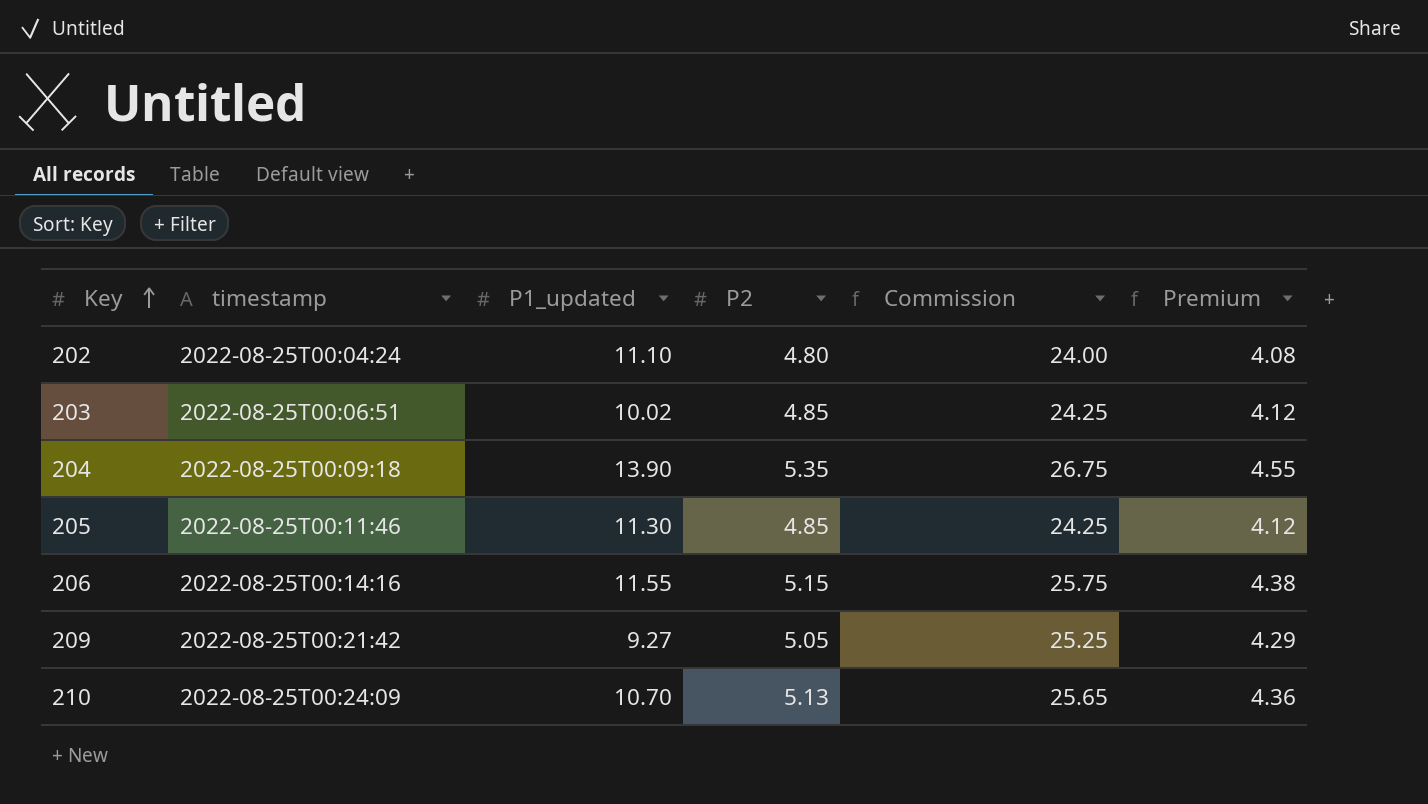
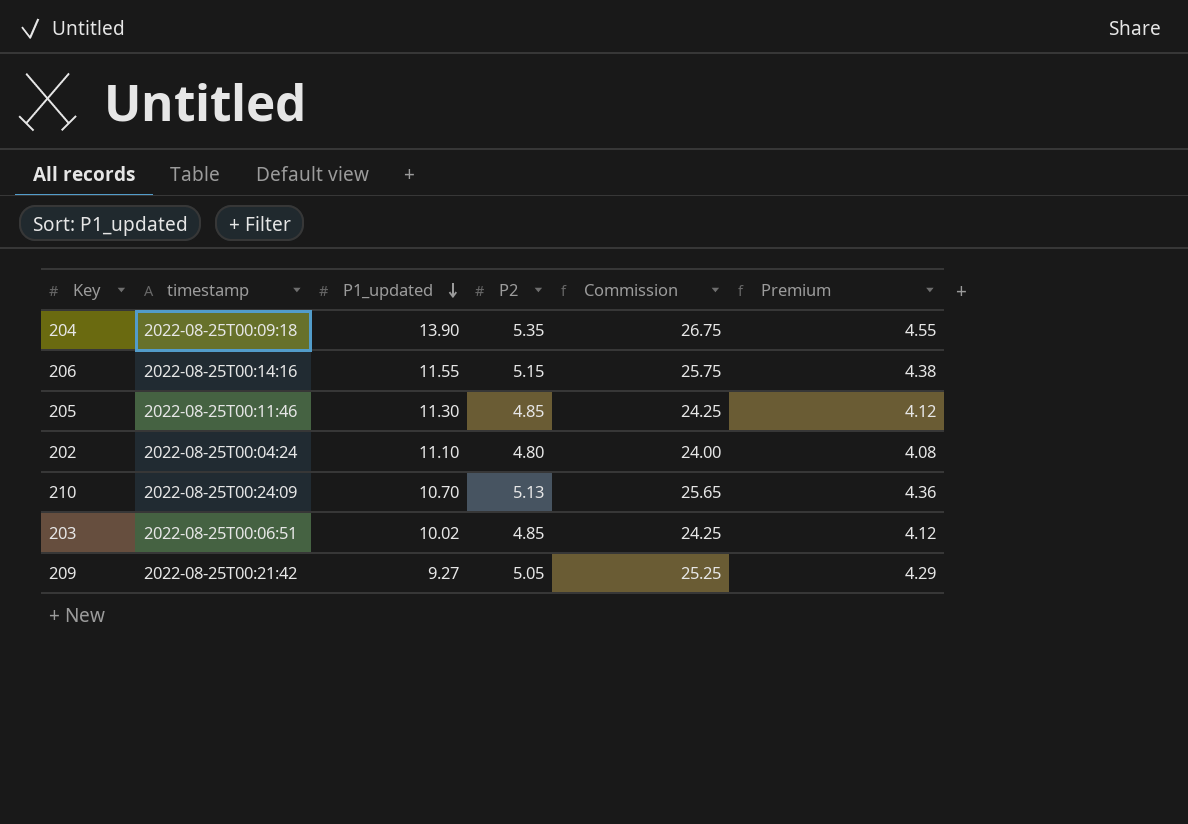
row order: Key ascending -> P1_updated descending

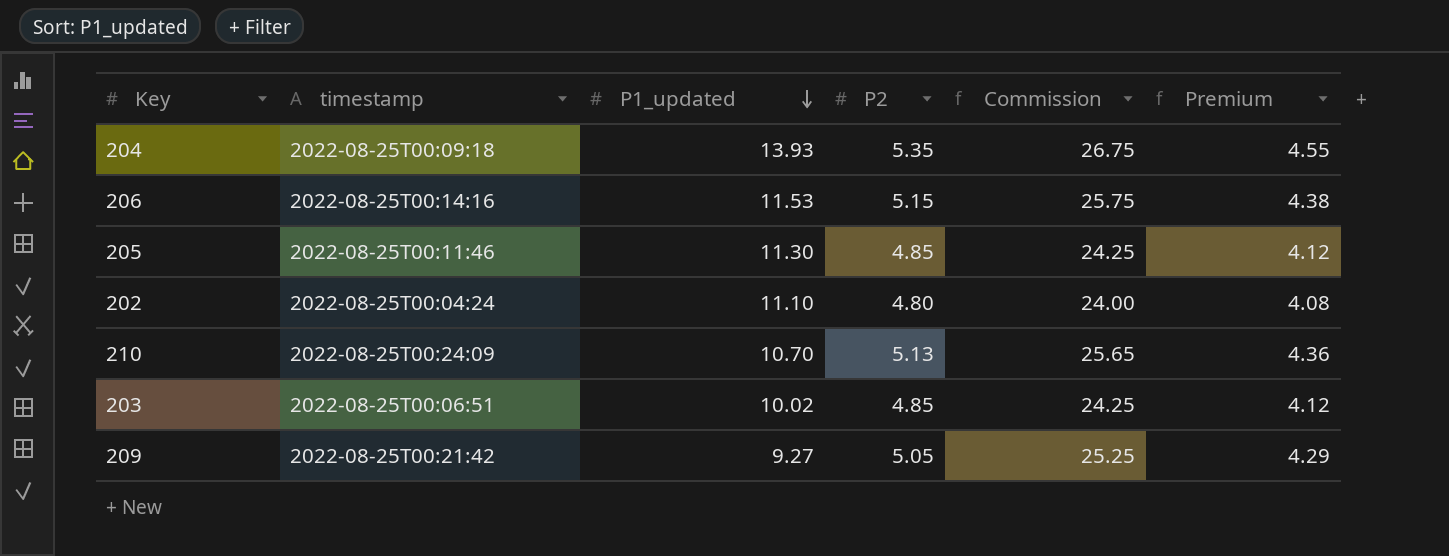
204 | P1_updated: 13.90 -> 13.93
206 | P1_updated: 11.55 -> 11.53

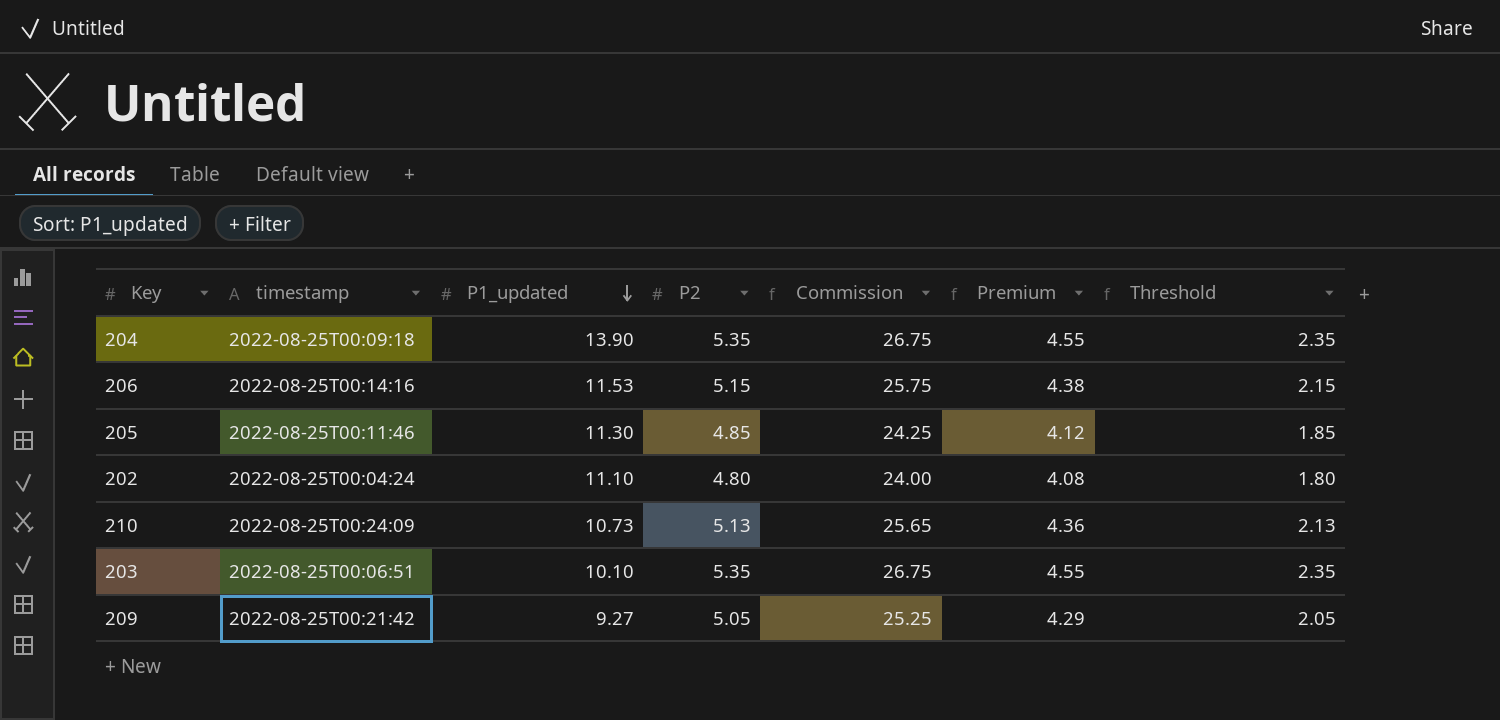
column Threshold | formula: none -> [P2] - 3
204 | P1_updated: 13.93 -> 13.90
210 | P1_updated: 10.70 -> 10.73
203 | P1_updated: 10.02 -> 10.10
203 | P2: 4.85 -> 5.35
203 | Commission: 24.25 -> 26.75
203 | Premium: 4.12 -> 4.55

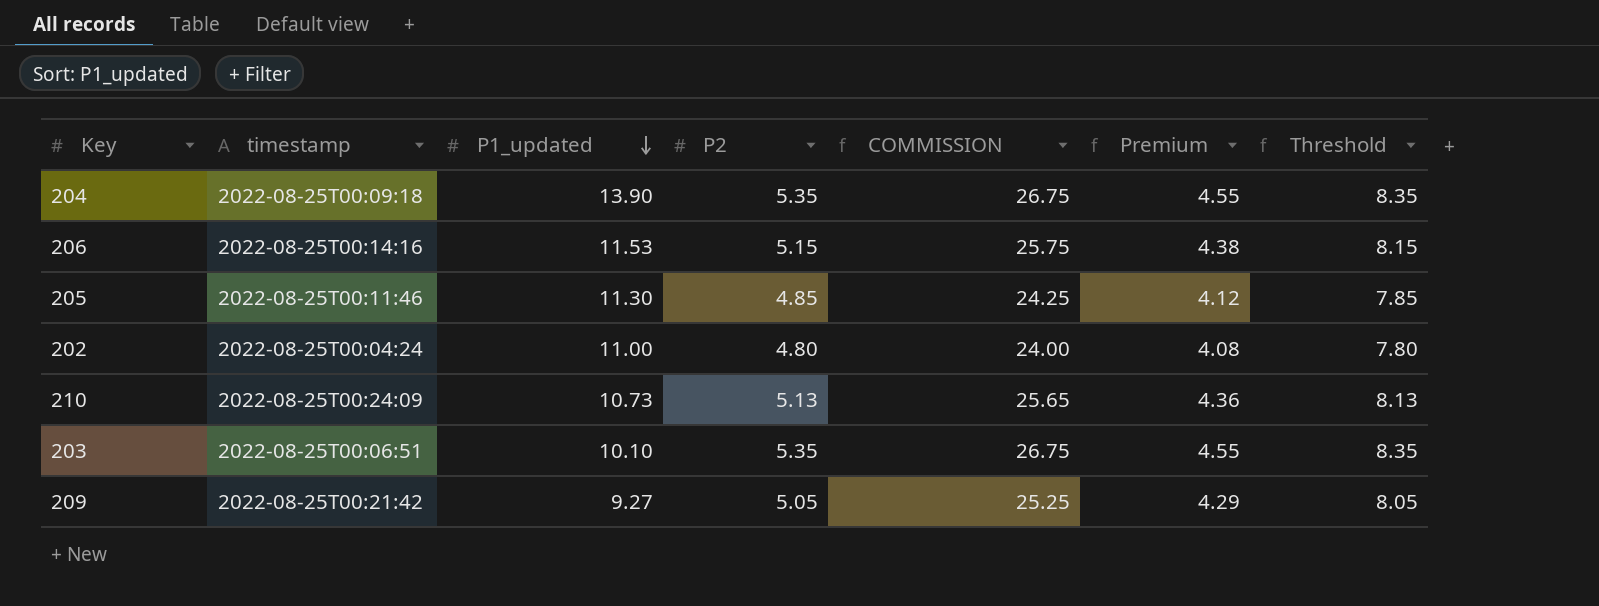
column name: Commission -> COMMISSION
column Threshold | formula: [P2] - 3 -> [P2] + 3
202 | P1_updated: 11.10 -> 11.00

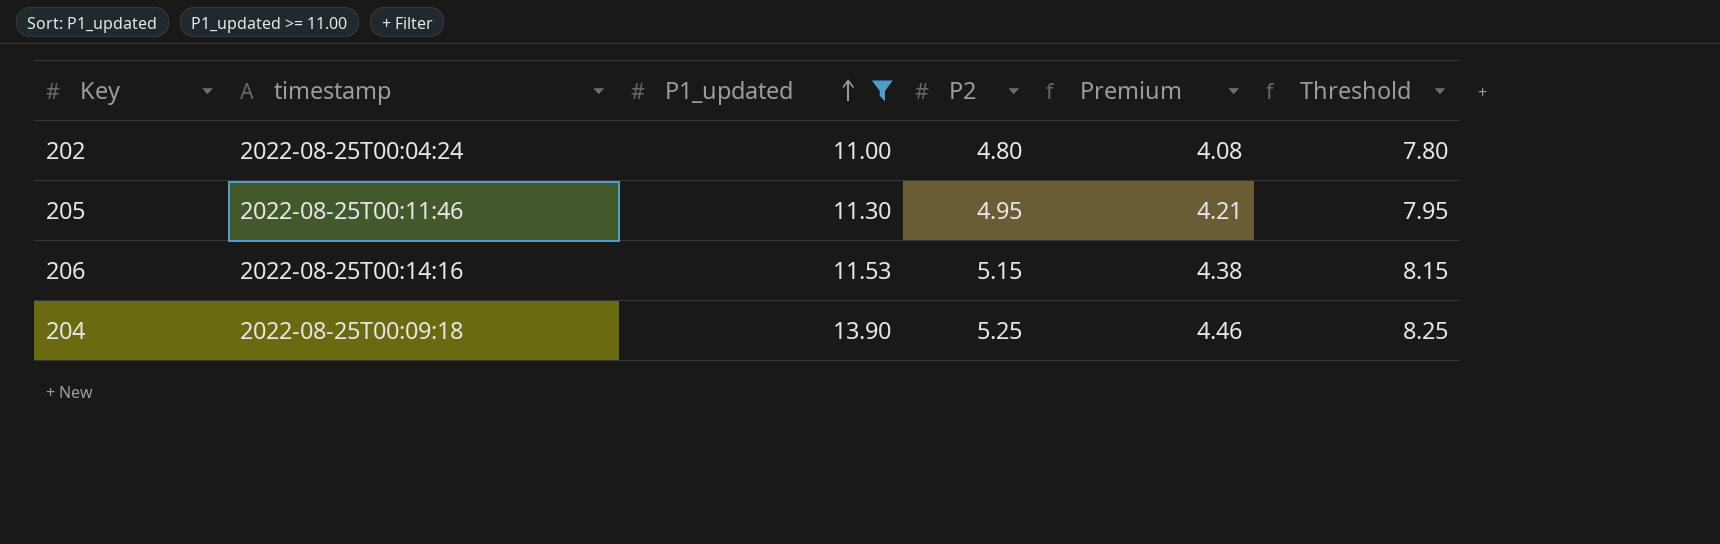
filter: none -> P1_updated >= 11.00
row order: P1_updated descending -> P1_updated ascending
column COMMISSION | formula: [P2] * 5 -> none
205 | P2: 4.85 -> 4.95
205 | Premium: 4.12 -> 4.21
205 | Threshold: 7.85 -> 7.95
204 | P2: 5.35 -> 5.25
204 | Premium: 4.55 -> 4.46
204 | Threshold: 8.35 -> 8.25

